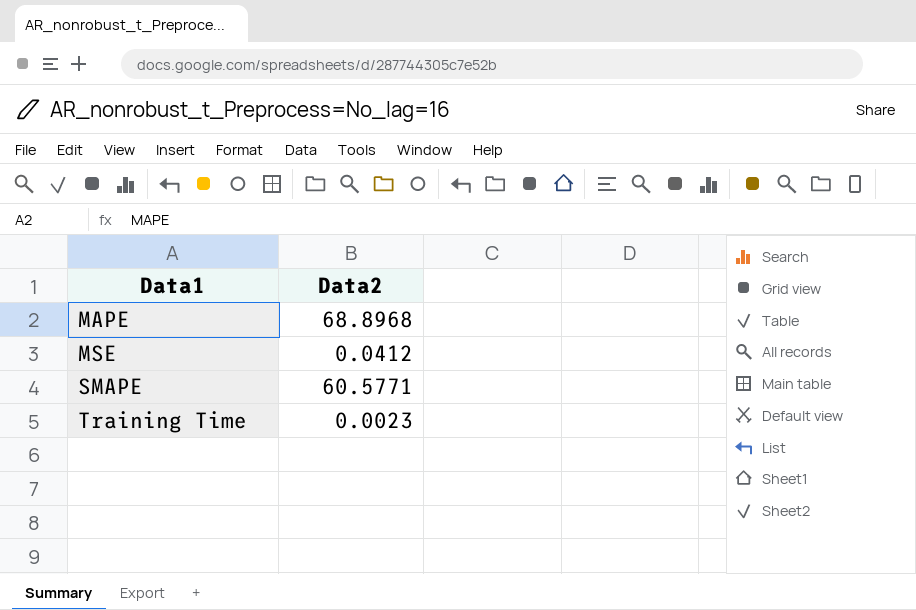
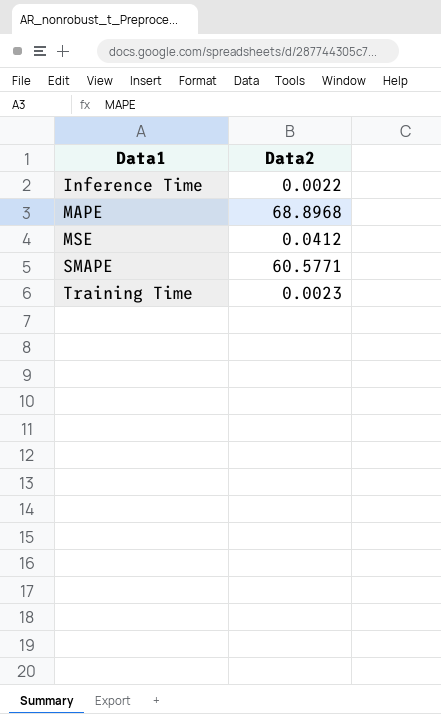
row Inference Time: none -> 0.0022

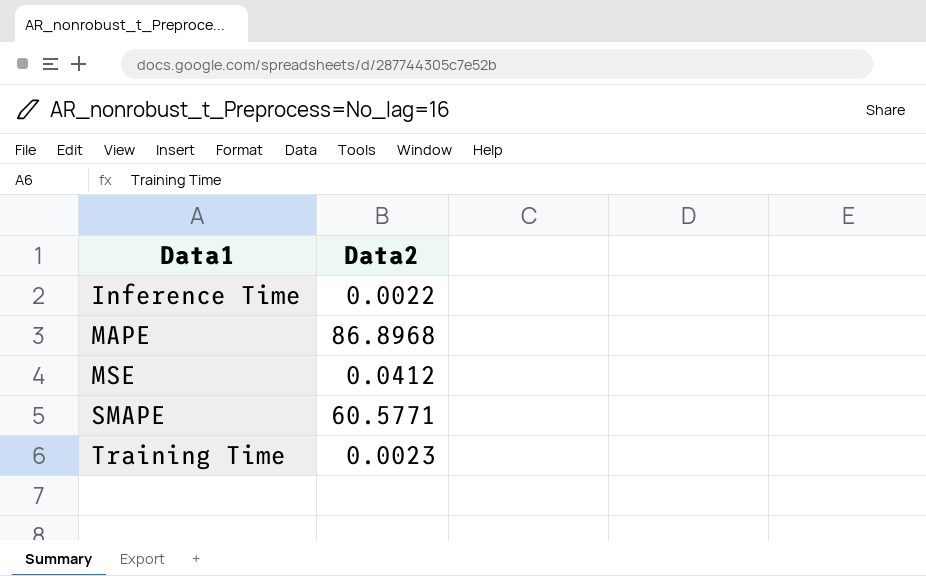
MAPE | Data2: 68.8968 -> 86.8968

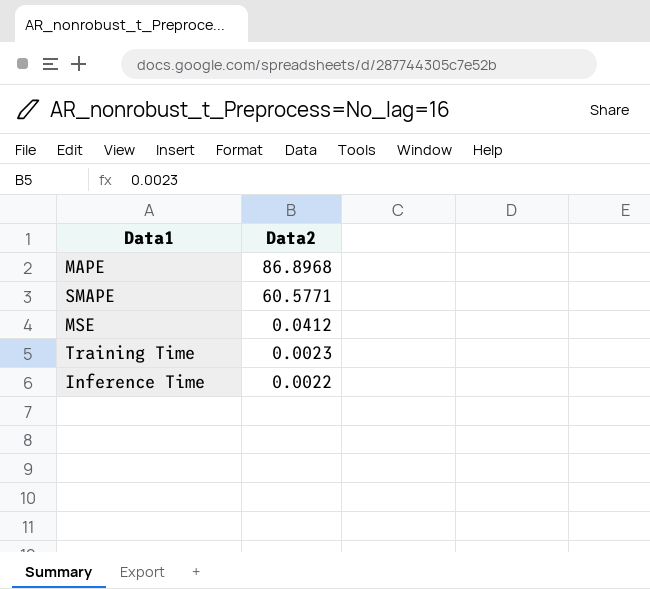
row order: Data1 ascending -> Data2 descending

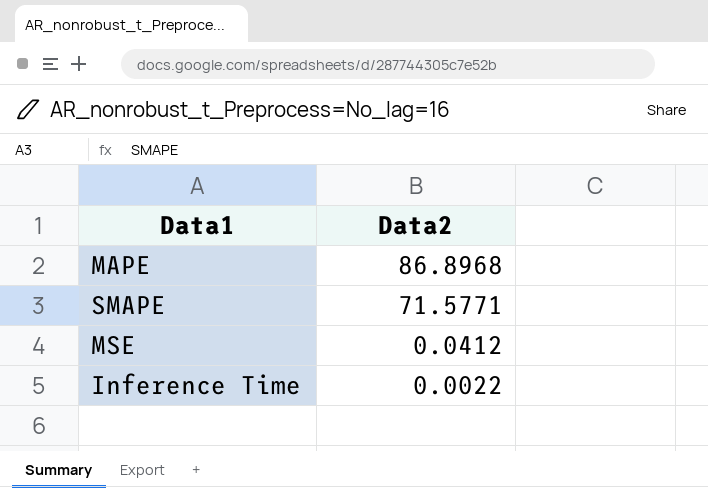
row Training Time: 0.0023 -> none
SMAPE | Data2: 60.5771 -> 71.5771

